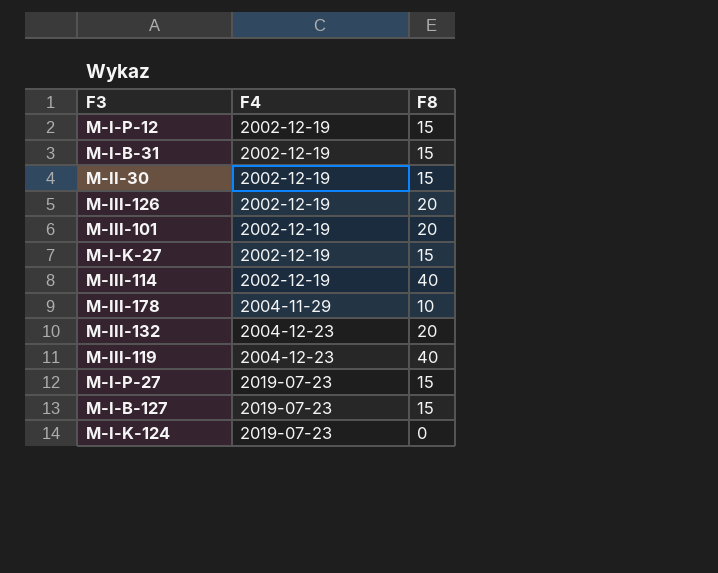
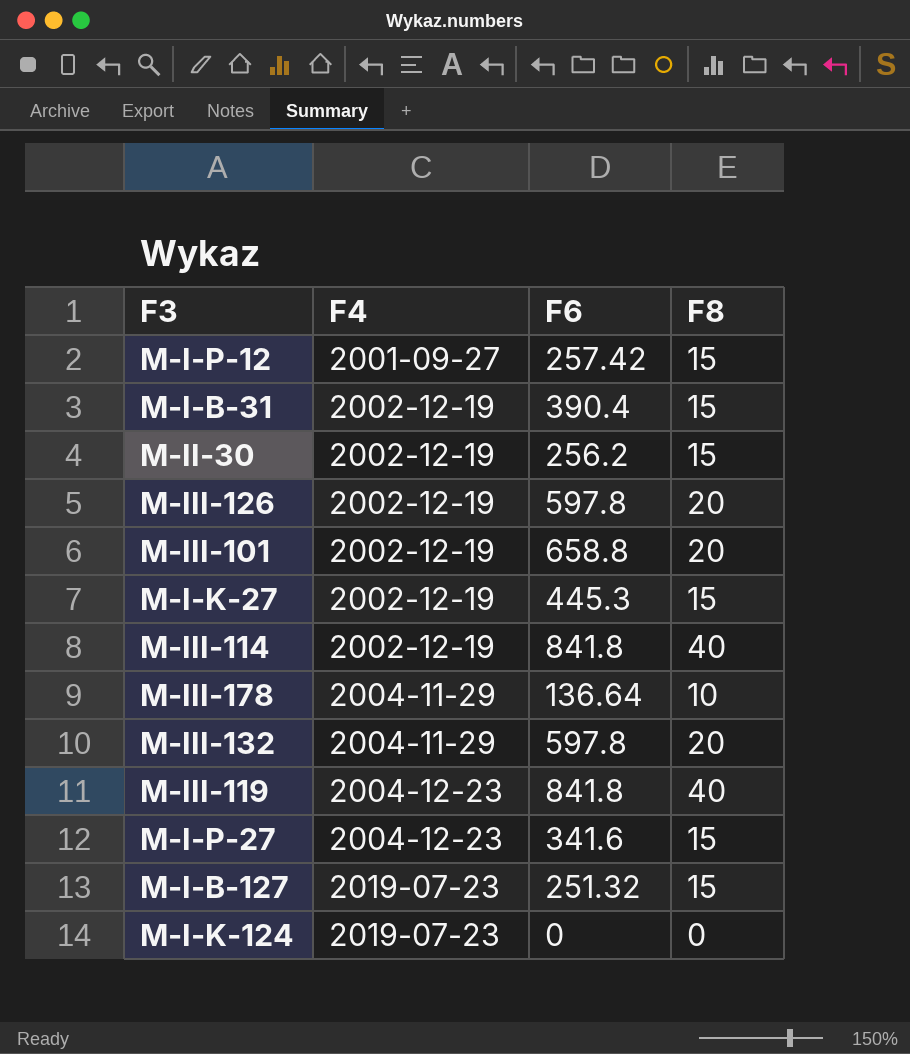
column F6 | position: none -> 3
M-I-P-12 | F4: 2002-12-19 -> 2001-09-27
M-III-132 | F4: 2004-12-23 -> 2004-11-29
M-I-P-27 | F4: 2019-07-23 -> 2004-12-23

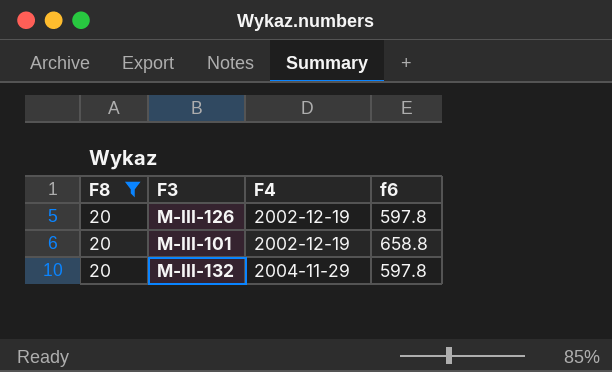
filter: none -> F8 = 20
column F8 | position: 4 -> 1
column name: F6 -> f6

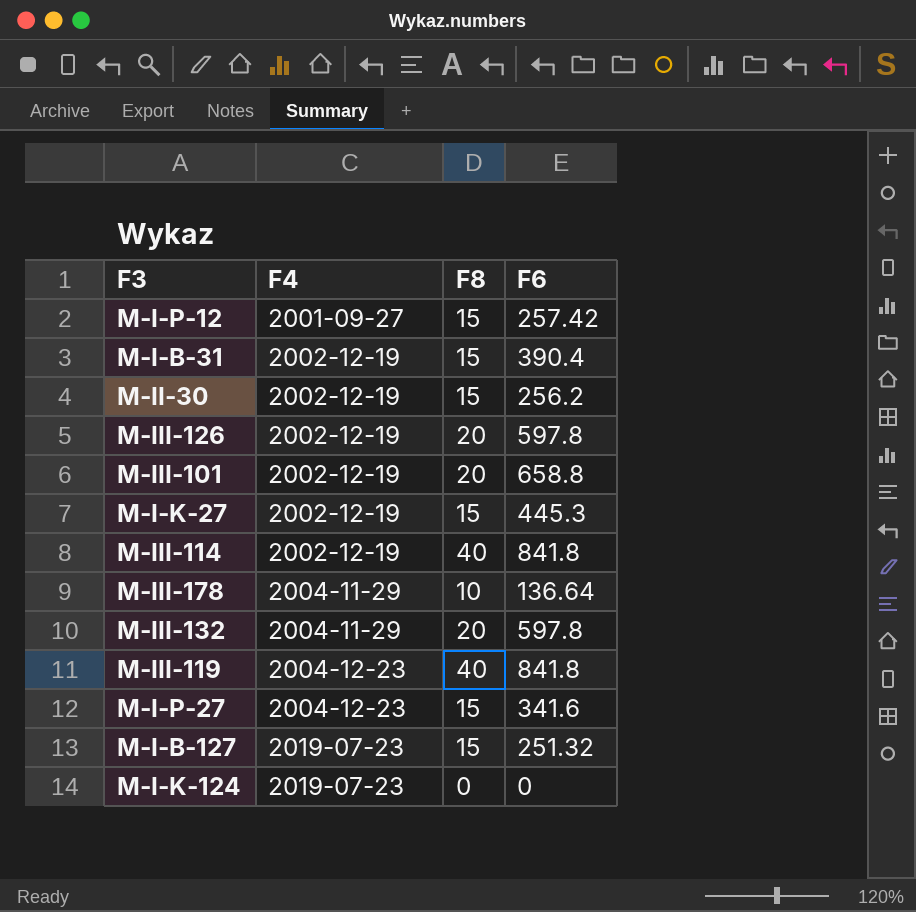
filter: F8 = 20 -> none
column F8 | position: 1 -> 3
column name: f6 -> F6

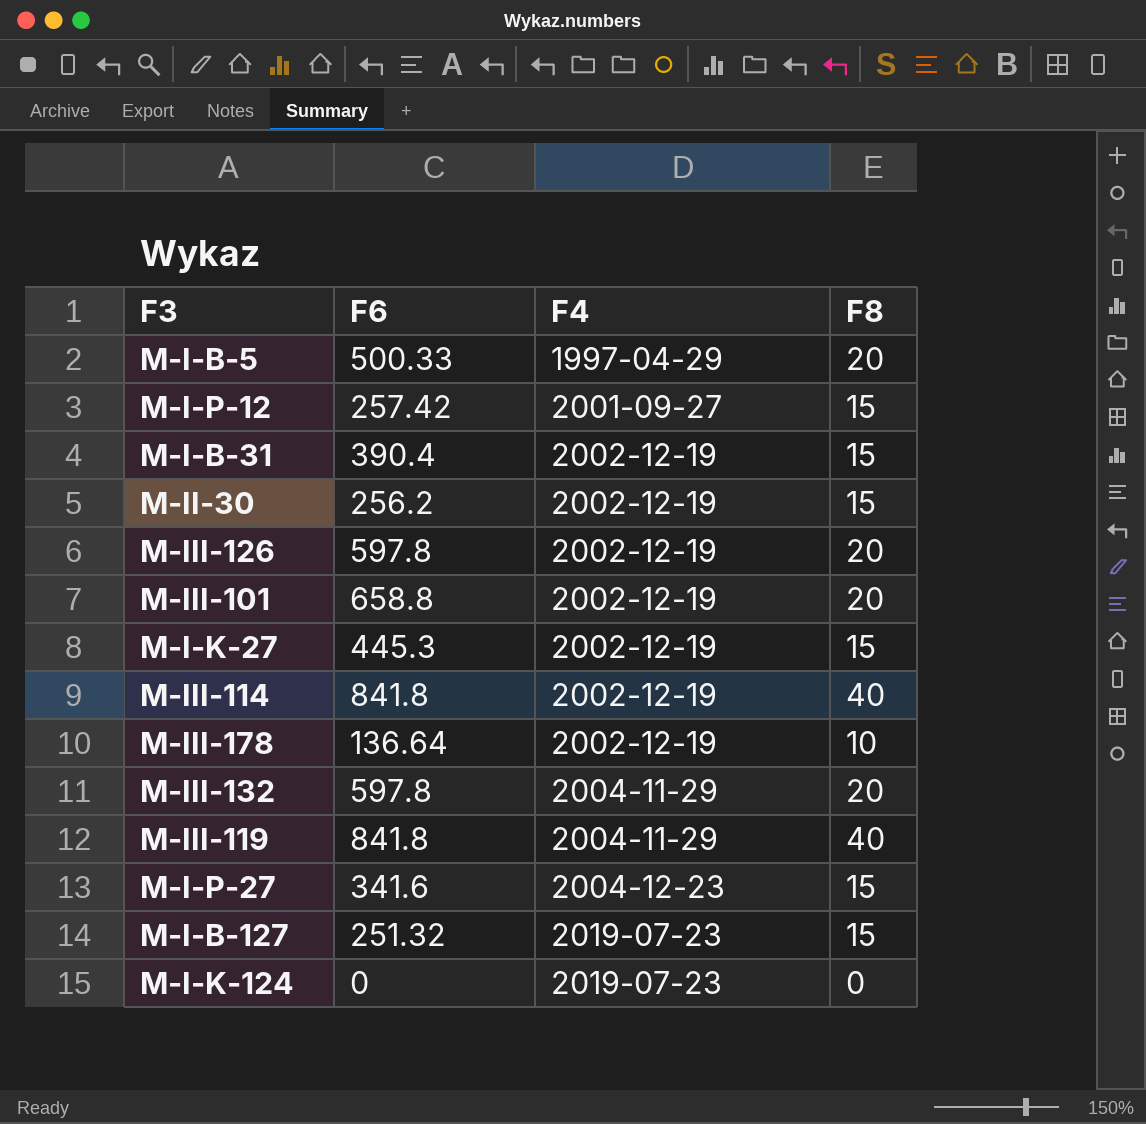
column F6 | position: 4 -> 2
row M-I-B-5: none -> 500.33 | 1997-04-29 | 20
M-III-178 | F4: 2004-11-29 -> 2002-12-19
M-III-119 | F4: 2004-12-23 -> 2004-11-29

